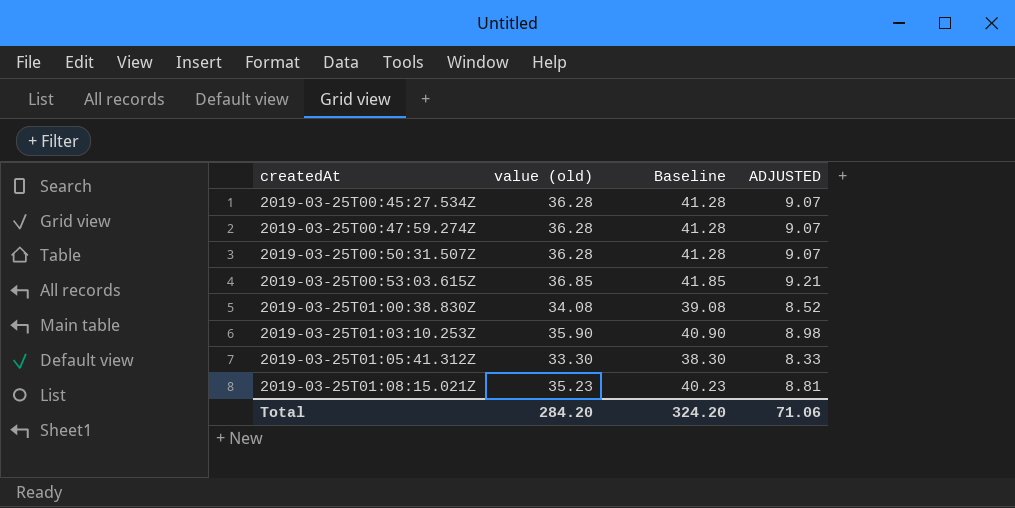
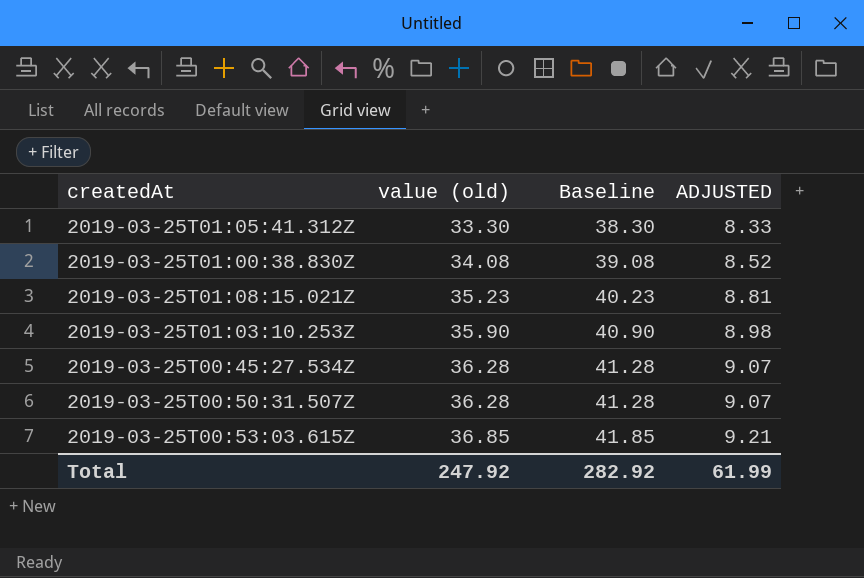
row order: createdAt ascending -> value (old) ascending
row 2019-03-25T00:47:59.274Z: 36.28 | 41.28 | 9.07 -> none
Total | value (old): 284.20 -> 247.92
Total | Baseline: 324.20 -> 282.92
Total | ADJUSTED: 71.06 -> 61.99

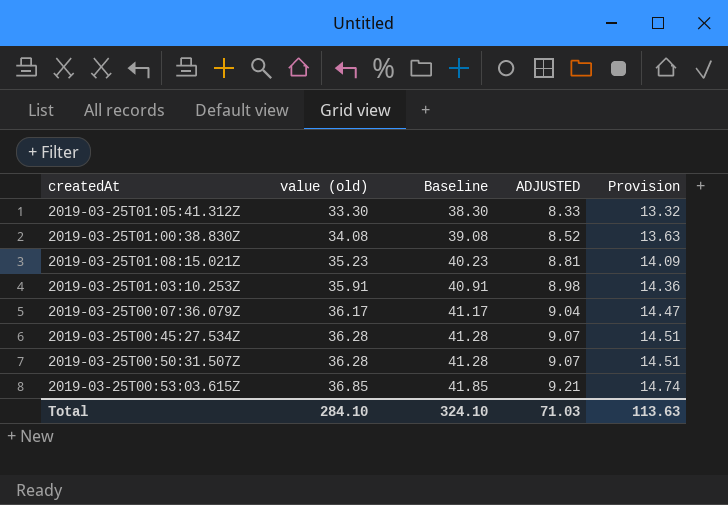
column Provision | formula: none -> [value (old)] * 0.4
2019-03-25T01:03:10.253Z | value (old): 35.90 -> 35.91
2019-03-25T01:03:10.253Z | Baseline: 40.90 -> 40.91
row 2019-03-25T00:07:36.079Z: none -> 36.17 | 41.17 | 9.04 | 14.47
Total | value (old): 247.92 -> 284.10
Total | Baseline: 282.92 -> 324.10
Total | ADJUSTED: 61.99 -> 71.03

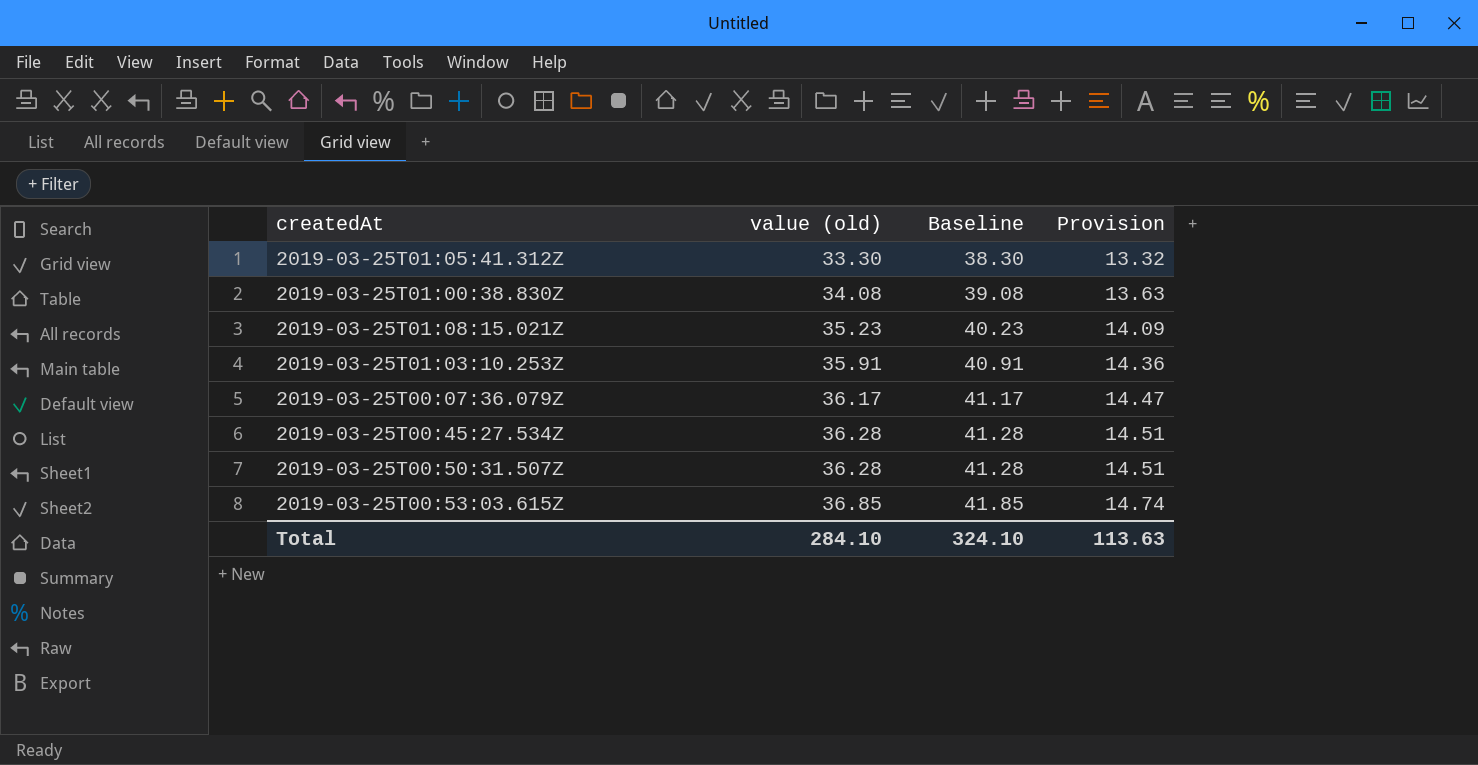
column ADJUSTED | formula: [value (old)] * 0.25 -> none

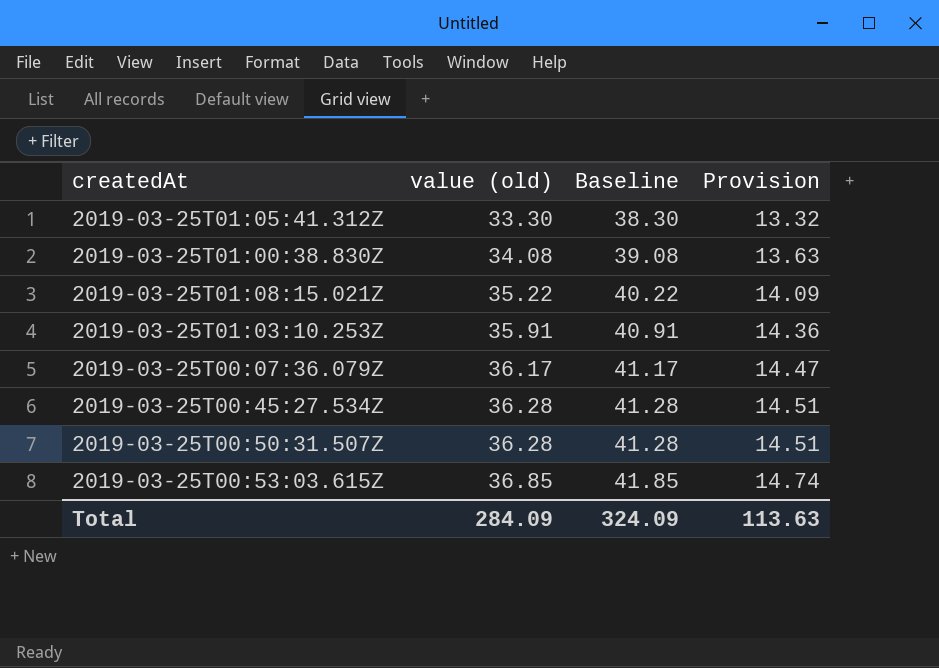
2019-03-25T01:08:15.021Z | value (old): 35.23 -> 35.22
2019-03-25T01:08:15.021Z | Baseline: 40.23 -> 40.22
Total | value (old): 284.10 -> 284.09
Total | Baseline: 324.10 -> 324.09

